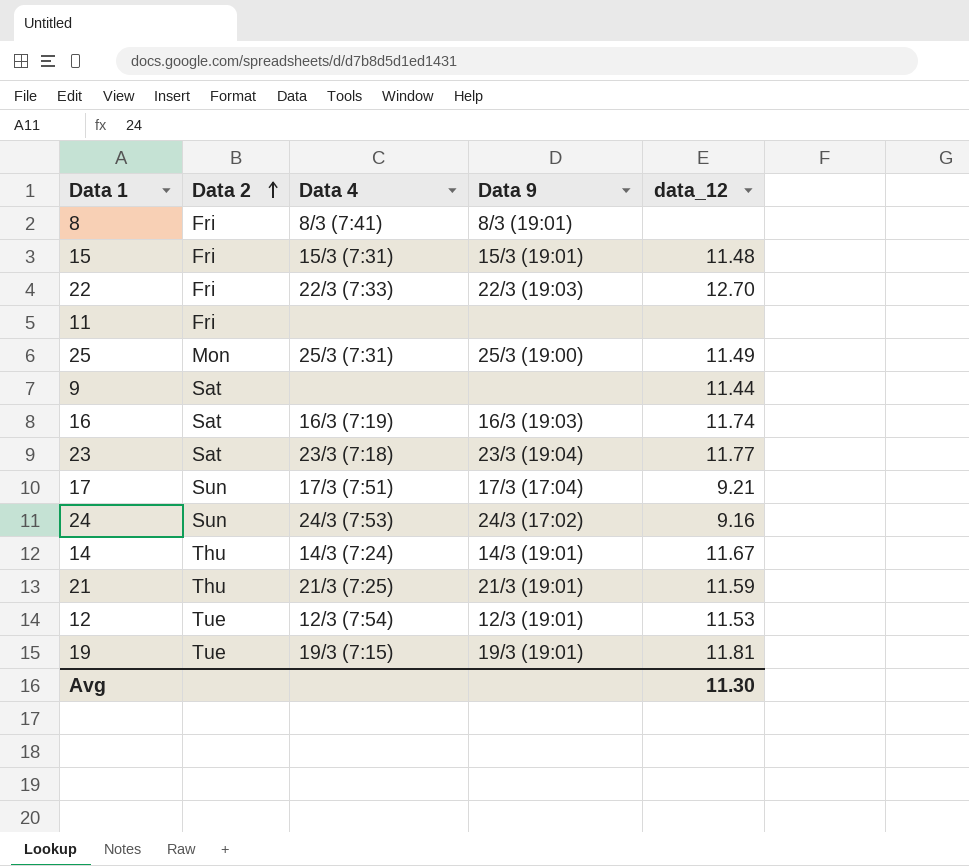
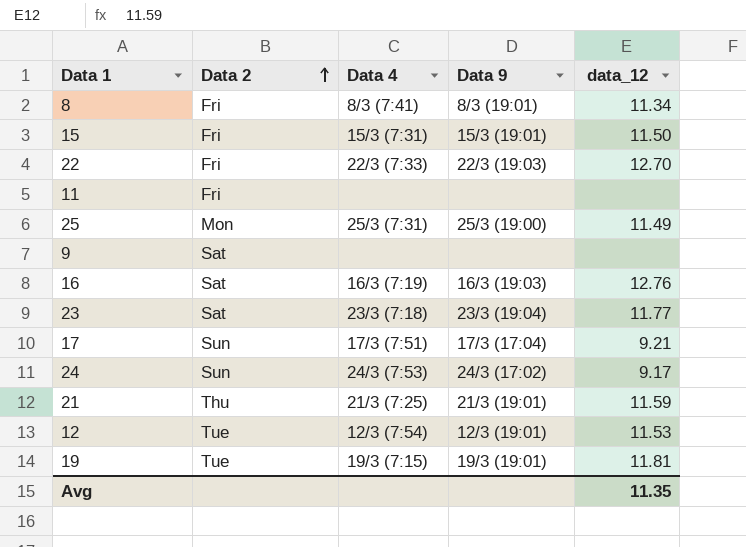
row 14: Thu | 14/3 (7:24) | 14/3 (19:01) | 11.67 -> none
8 | data_12: none -> 11.34
15 | data_12: 11.48 -> 11.50
9 | data_12: 11.44 -> none
16 | data_12: 11.74 -> 12.76
24 | data_12: 9.16 -> 9.17
Avg | data_12: 11.30 -> 11.35

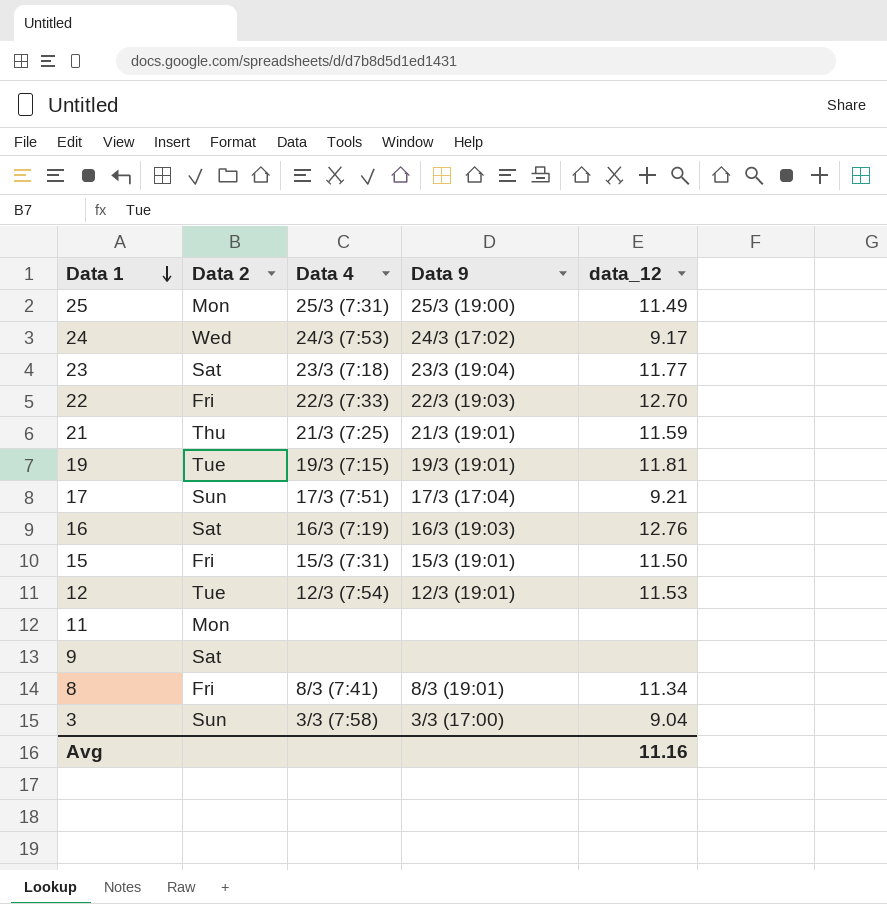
row order: Data 2 ascending -> Data 1 descending
24 | Data 2: Sun -> Wed
11 | Data 2: Fri -> Mon
row 3: none -> Sun | 3/3 (7:58) | 3/3 (17:00) | 9.04
Avg | data_12: 11.35 -> 11.16

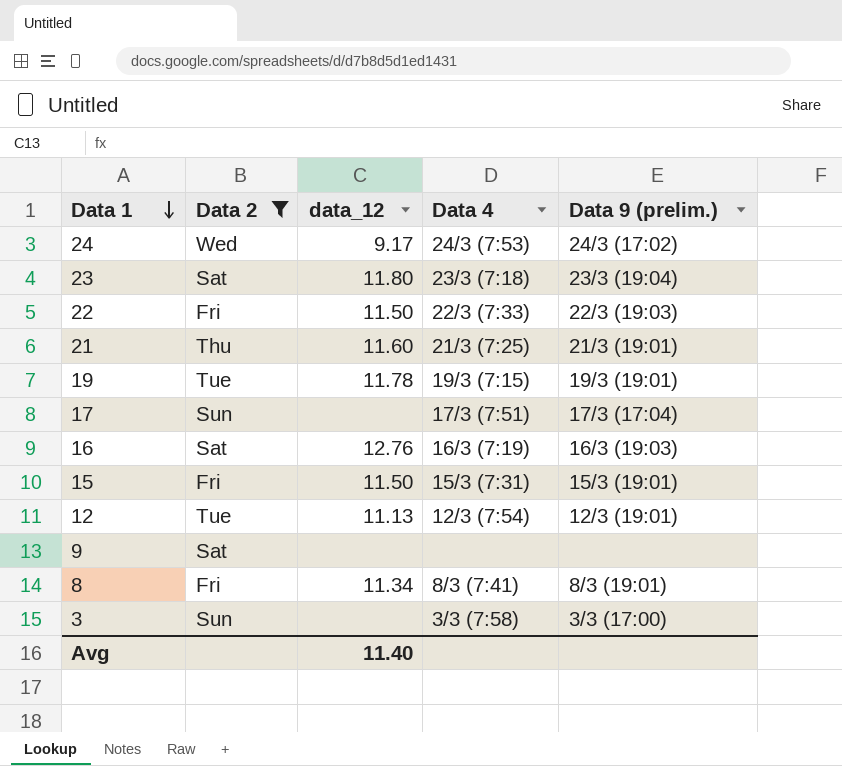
filter: none -> Data 2 != Mon
column data_12 | position: 5 -> 3
column name: Data 9 -> Data 9 (prelim.)
23 | data_12: 11.77 -> 11.80
22 | data_12: 12.70 -> 11.50
21 | data_12: 11.59 -> 11.60
19 | data_12: 11.81 -> 11.78
17 | data_12: 9.21 -> none
12 | data_12: 11.53 -> 11.13
3 | data_12: 9.04 -> none
Avg | data_12: 11.16 -> 11.40

